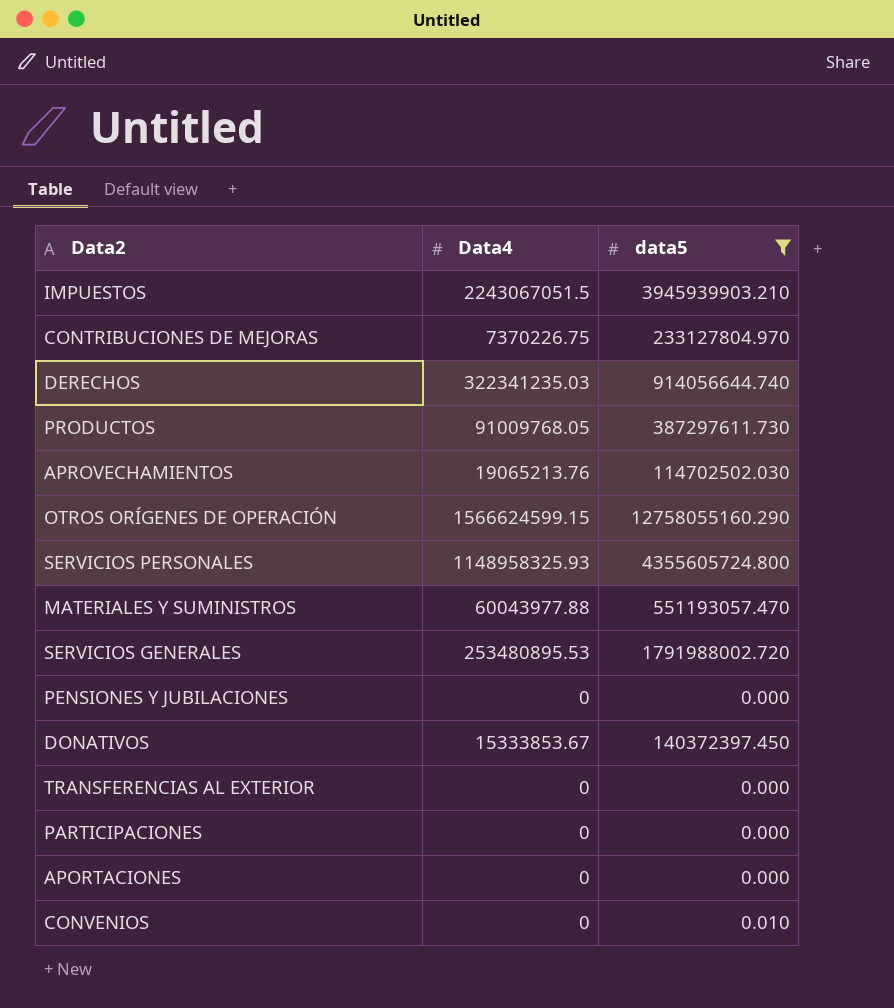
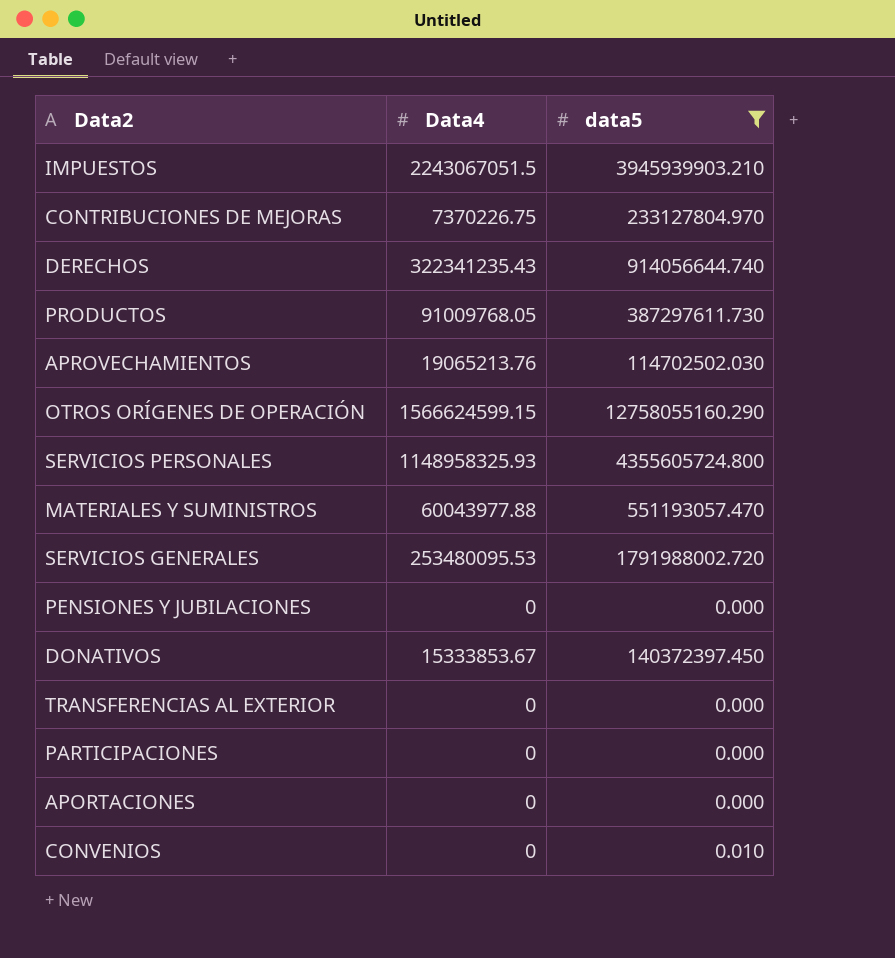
DERECHOS | Data4: 322341235.03 -> 322341235.43
SERVICIOS GENERALES | Data4: 253480895.53 -> 253480095.53

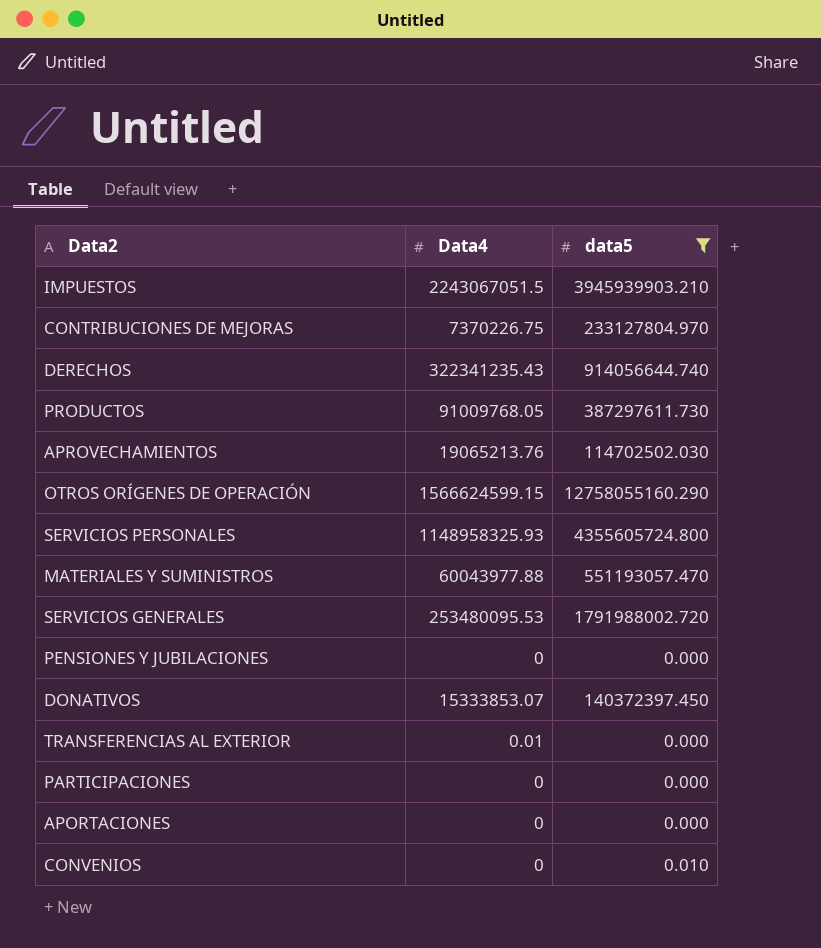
DONATIVOS | Data4: 15333853.67 -> 15333853.07
TRANSFERENCIAS AL EXTERIOR | Data4: 0 -> 0.01

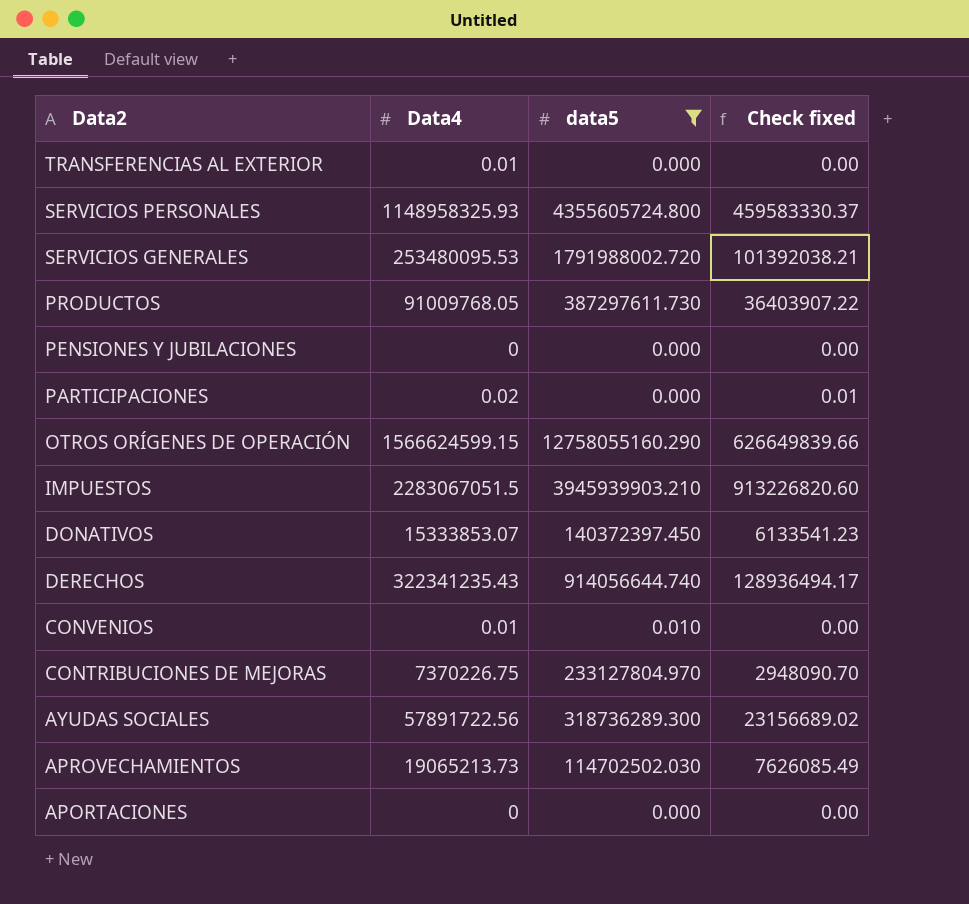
row order: none -> Data2 descending
column Check fixed | formula: none -> [Data4] * 0.4
row MATERIALES Y SUMINISTROS: 60043977.88 | 551193057.470 -> none
PARTICIPACIONES | Data4: 0 -> 0.02
IMPUESTOS | Data4: 2243067051.5 -> 2283067051.5
CONVENIOS | Data4: 0 -> 0.01
row AYUDAS SOCIALES: none -> 57891722.56 | 318736289.300 | 23156689.02
APROVECHAMIENTOS | Data4: 19065213.76 -> 19065213.73

